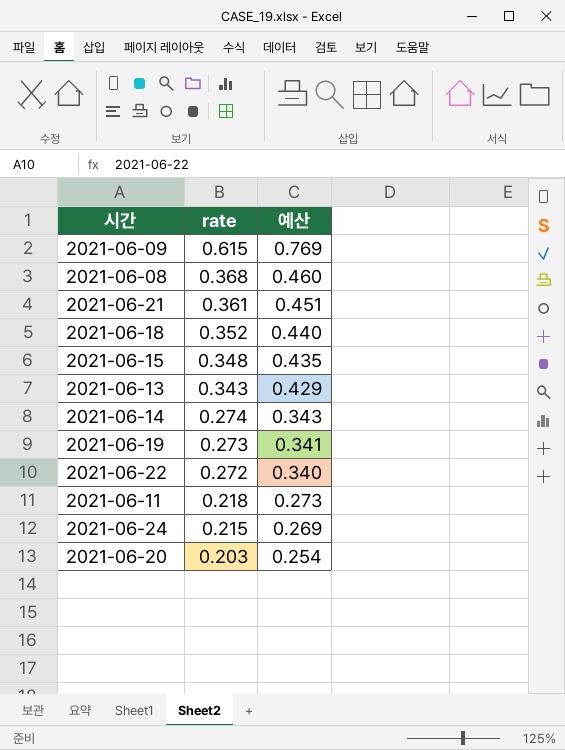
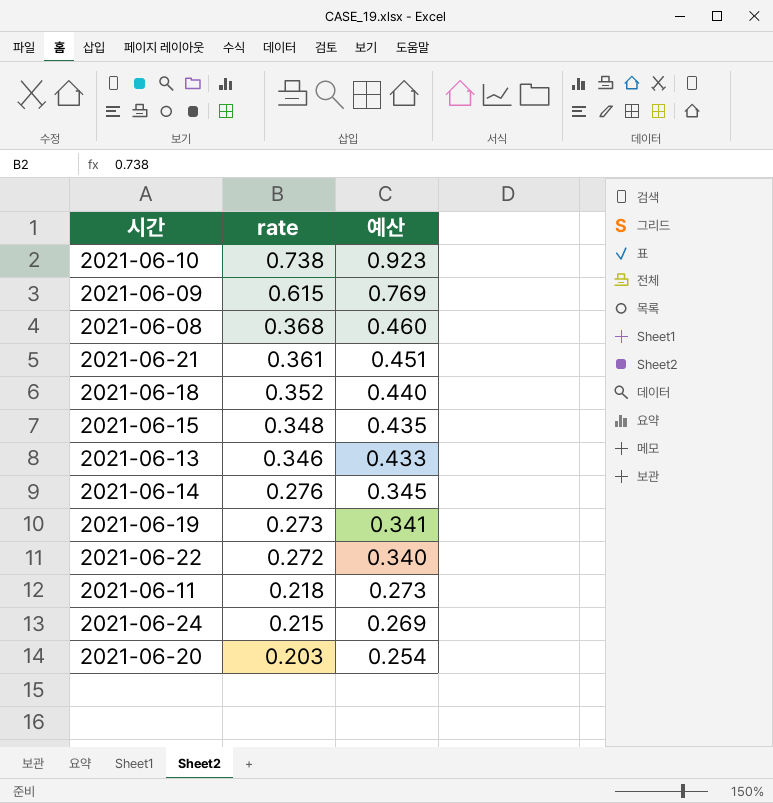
row 2021-06-10: none -> 0.738 | 0.923
2021-06-13 | rate: 0.343 -> 0.346
2021-06-13 | 예산: 0.429 -> 0.433
2021-06-14 | rate: 0.274 -> 0.276
2021-06-14 | 예산: 0.343 -> 0.345

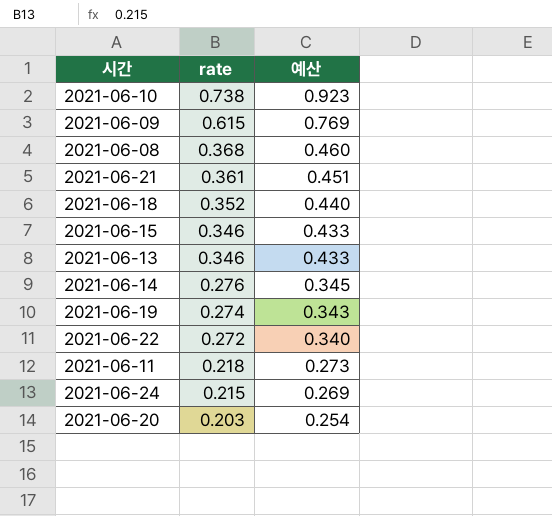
2021-06-15 | rate: 0.348 -> 0.346
2021-06-15 | 예산: 0.435 -> 0.433
2021-06-19 | rate: 0.273 -> 0.274
2021-06-19 | 예산: 0.341 -> 0.343

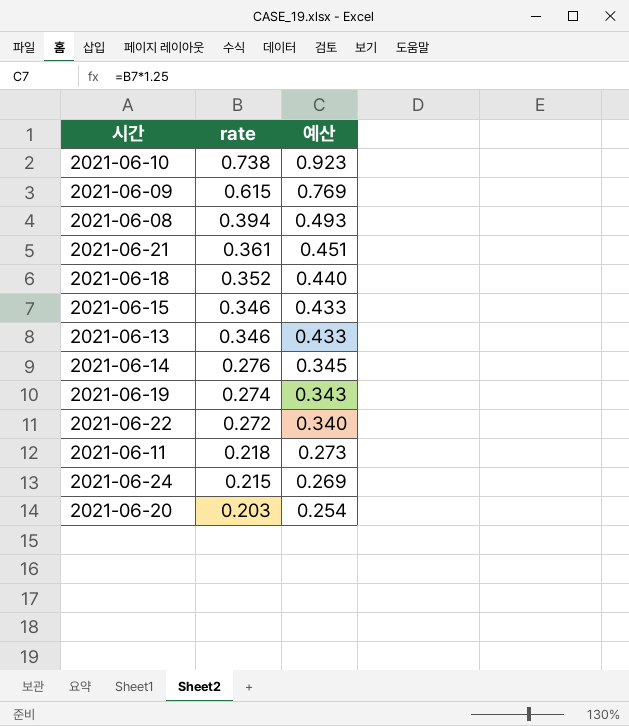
2021-06-08 | rate: 0.368 -> 0.394
2021-06-08 | 예산: 0.460 -> 0.493

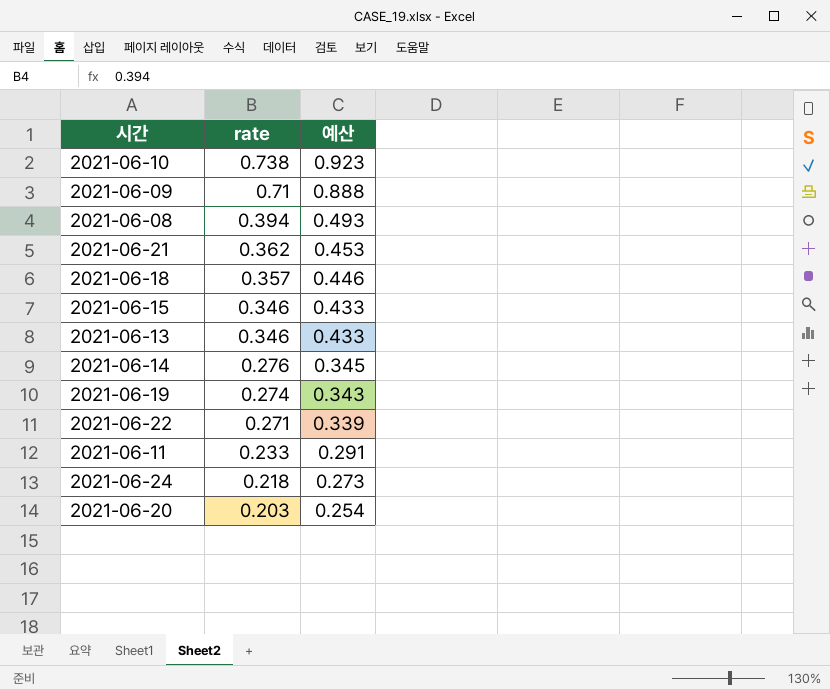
2021-06-09 | rate: 0.615 -> 0.71
2021-06-09 | 예산: 0.769 -> 0.888
2021-06-21 | rate: 0.361 -> 0.362
2021-06-21 | 예산: 0.451 -> 0.453
2021-06-18 | rate: 0.352 -> 0.357
2021-06-18 | 예산: 0.440 -> 0.446
2021-06-22 | rate: 0.272 -> 0.271
2021-06-22 | 예산: 0.340 -> 0.339
2021-06-11 | rate: 0.218 -> 0.233
2021-06-11 | 예산: 0.273 -> 0.291
2021-06-24 | rate: 0.215 -> 0.218
2021-06-24 | 예산: 0.269 -> 0.273

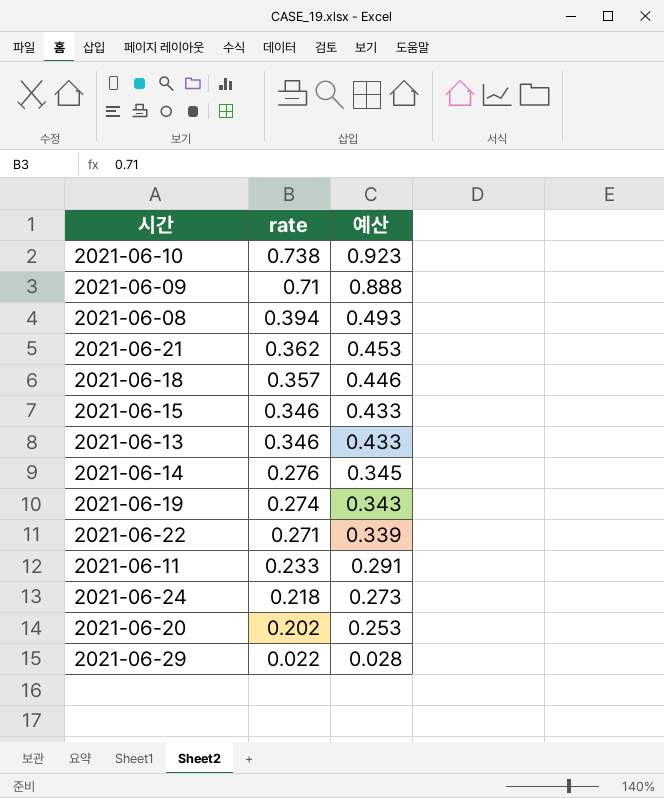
2021-06-20 | rate: 0.203 -> 0.202
2021-06-20 | 예산: 0.254 -> 0.253
row 2021-06-29: none -> 0.022 | 0.028

